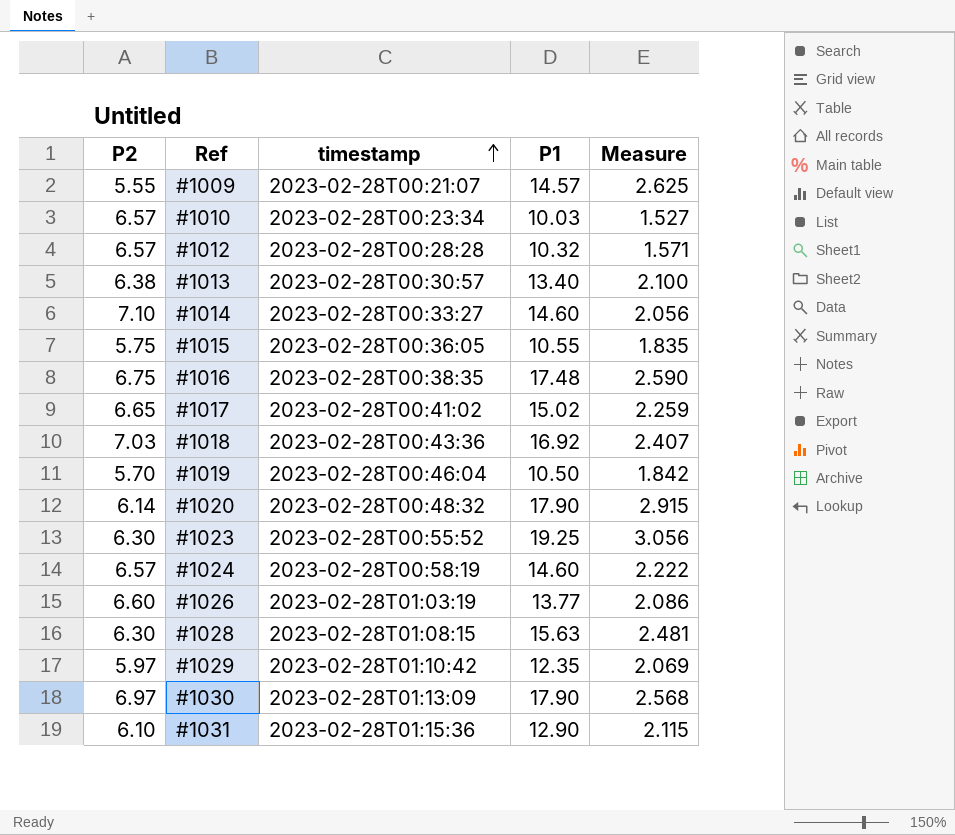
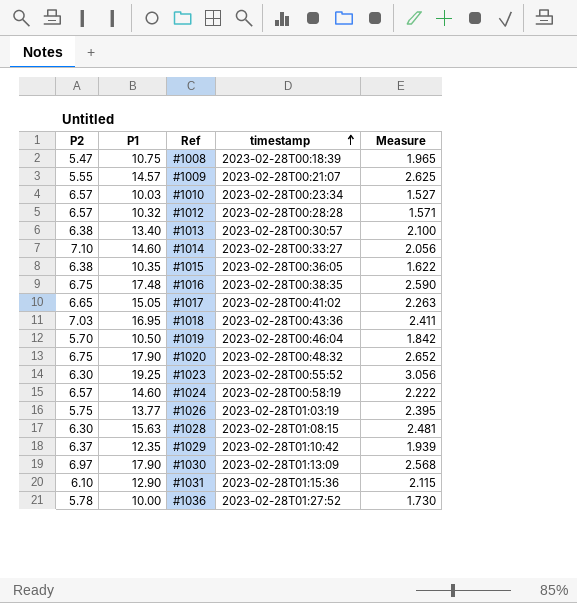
column P1 | position: 4 -> 2
row #1008: none -> 5.47 | 10.75 | 2023-02-28T00:18:39 | 1.965
#1015 | P2: 5.75 -> 6.38
#1015 | P1: 10.55 -> 10.35
#1015 | Measure: 1.835 -> 1.622
#1017 | P1: 15.02 -> 15.05
#1017 | Measure: 2.259 -> 2.263
#1018 | P1: 16.92 -> 16.95
#1018 | Measure: 2.407 -> 2.411
#1020 | P2: 6.14 -> 6.75
#1020 | Measure: 2.915 -> 2.652
#1026 | P2: 6.60 -> 5.75
#1026 | Measure: 2.086 -> 2.395
#1029 | P2: 5.97 -> 6.37
#1029 | Measure: 2.069 -> 1.939
row #1036: none -> 5.78 | 10.00 | 2023-02-28T01:27:52 | 1.730

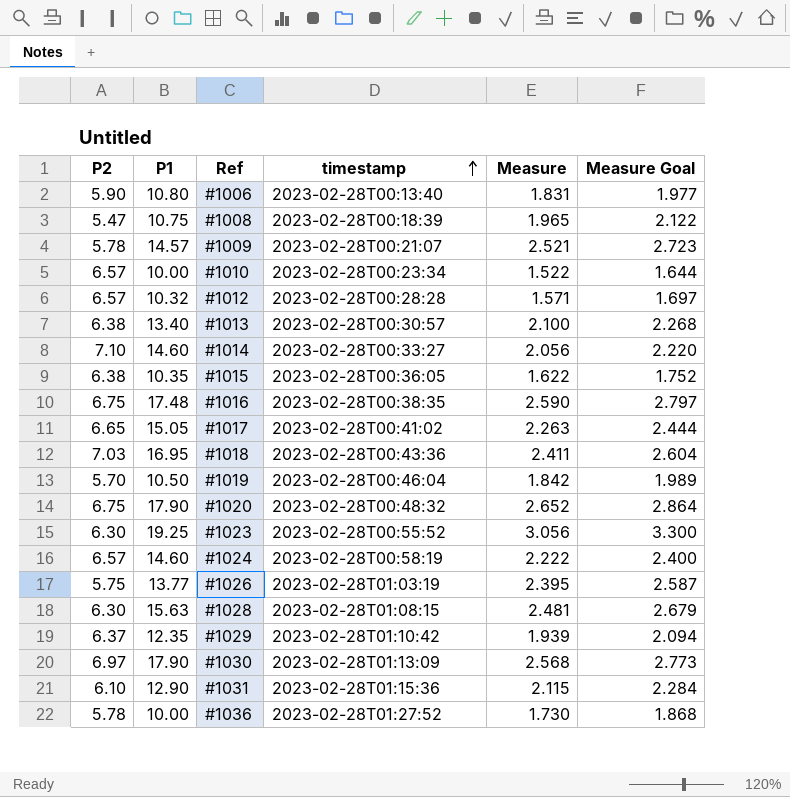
column Measure Goal | formula: none -> [Measure] * 1.08
row #1006: none -> 5.90 | 10.80 | 2023-02-28T00:13:40 | 1.831 | 1.977
#1009 | P2: 5.55 -> 5.78
#1009 | Measure: 2.625 -> 2.521
#1010 | P1: 10.03 -> 10.00
#1010 | Measure: 1.527 -> 1.522

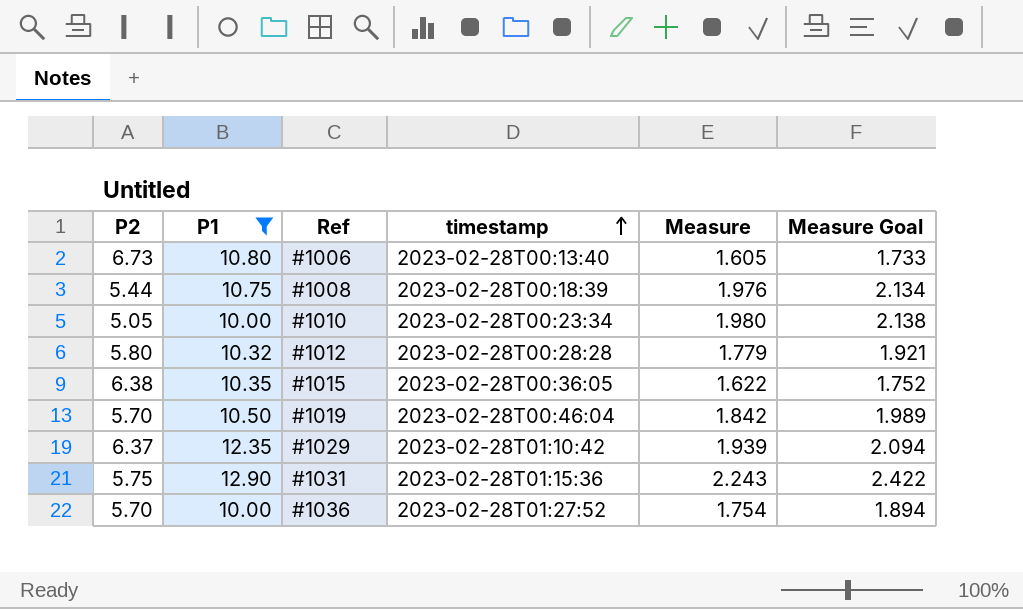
filter: none -> P1 <= 12.90
#1006 | P2: 5.90 -> 6.73
#1006 | Measure: 1.831 -> 1.605
#1006 | Measure Goal: 1.977 -> 1.733
#1008 | P2: 5.47 -> 5.44
#1008 | Measure: 1.965 -> 1.976
#1008 | Measure Goal: 2.122 -> 2.134
#1010 | P2: 6.57 -> 5.05
#1010 | Measure: 1.522 -> 1.980
#1010 | Measure Goal: 1.644 -> 2.138
#1012 | P2: 6.57 -> 5.80
#1012 | Measure: 1.571 -> 1.779
#1012 | Measure Goal: 1.697 -> 1.921
#1031 | P2: 6.10 -> 5.75
#1031 | Measure: 2.115 -> 2.243
#1031 | Measure Goal: 2.284 -> 2.422
#1036 | P2: 5.78 -> 5.70
#1036 | Measure: 1.730 -> 1.754
#1036 | Measure Goal: 1.868 -> 1.894

